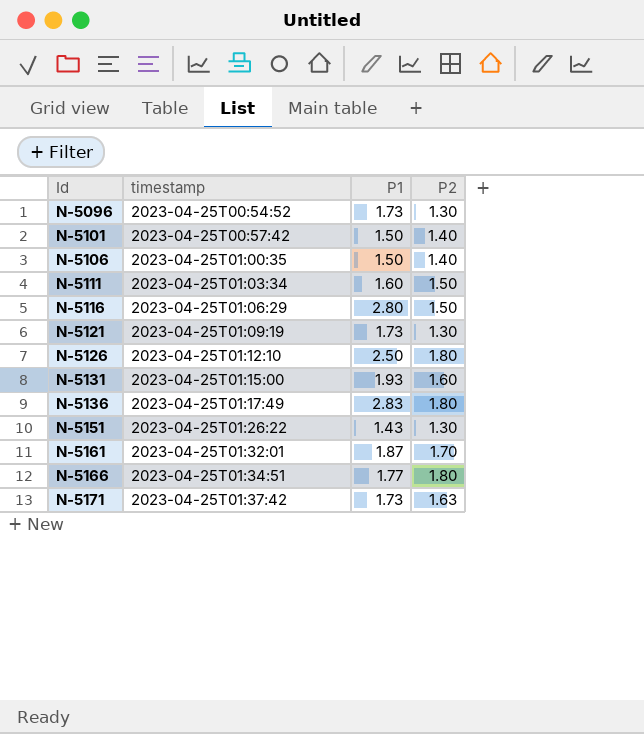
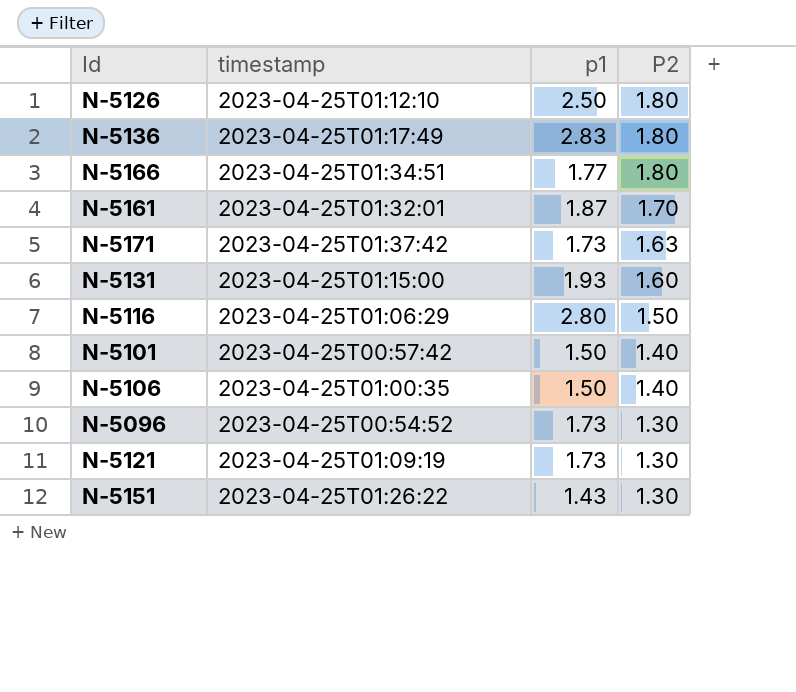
row order: Id ascending -> P2 descending
column name: P1 -> p1
row N-5111: 2023-04-25T01:03:34 | 1.60 | 1.50 -> none

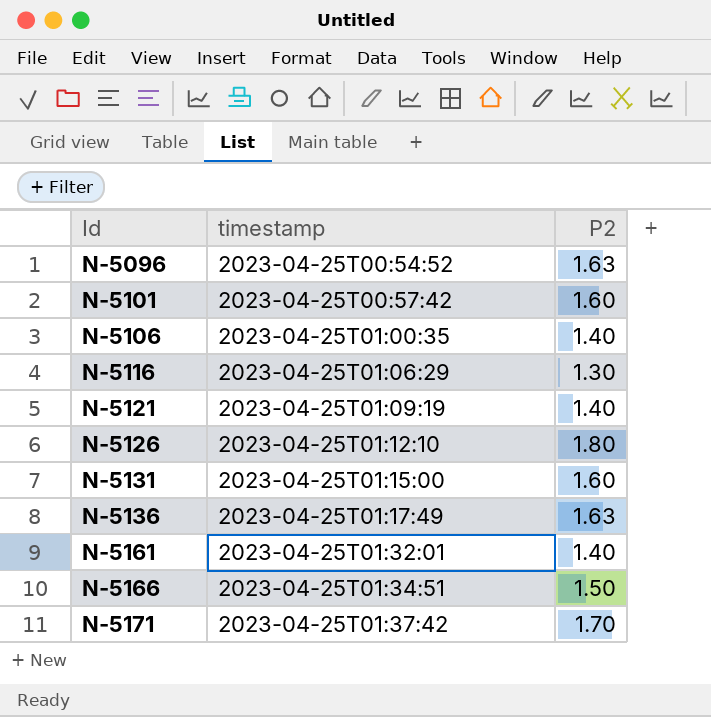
row order: P2 descending -> Id ascending
column p1 | position: 3 -> none
row N-5151: 2023-04-25T01:26:22 | 1.43 | 1.30 -> none
N-5096 | P2: 1.30 -> 1.63
N-5101 | P2: 1.40 -> 1.60
N-5116 | P2: 1.50 -> 1.30
N-5121 | P2: 1.30 -> 1.40
N-5136 | P2: 1.80 -> 1.63
N-5161 | P2: 1.70 -> 1.40
N-5166 | P2: 1.80 -> 1.50
N-5171 | P2: 1.63 -> 1.70

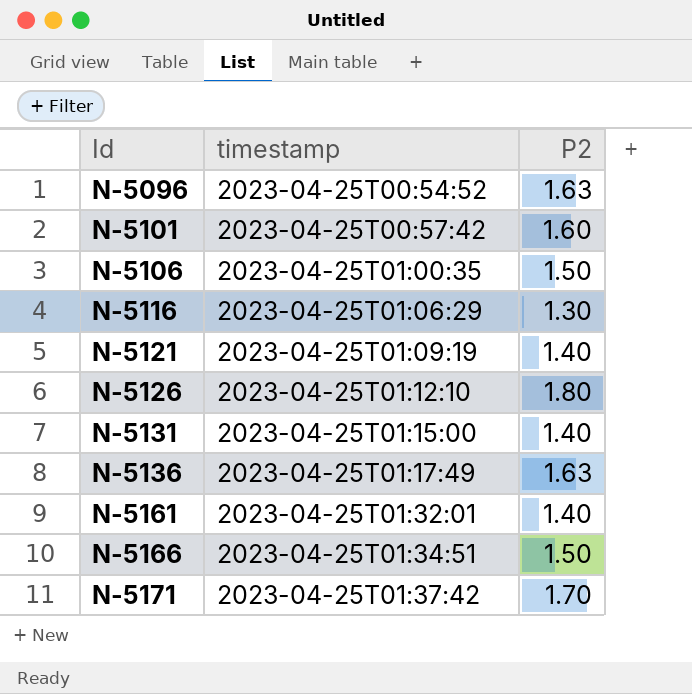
N-5106 | P2: 1.40 -> 1.50
N-5131 | P2: 1.60 -> 1.40

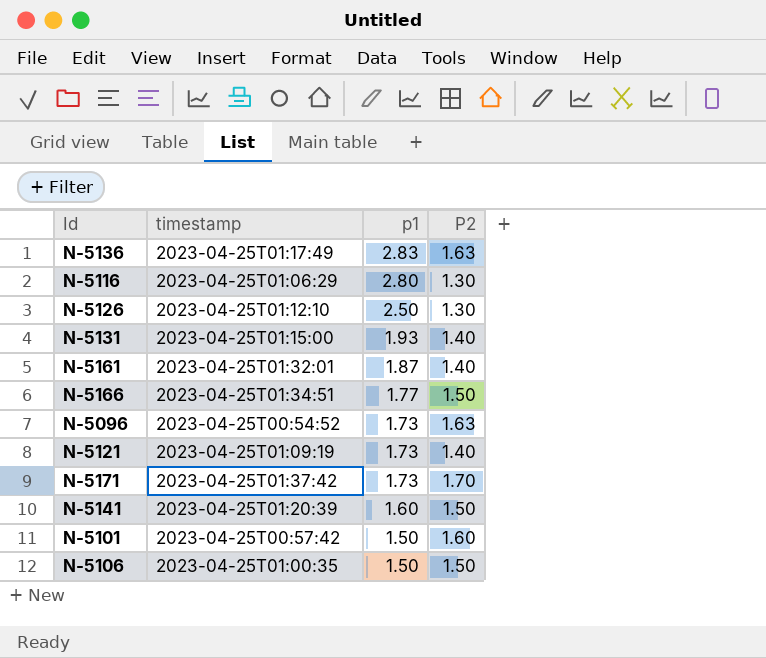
row order: Id ascending -> p1 descending
column p1 | position: none -> 3
N-5126 | P2: 1.80 -> 1.30
row N-5141: none -> 2023-04-25T01:20:39 | 1.60 | 1.50

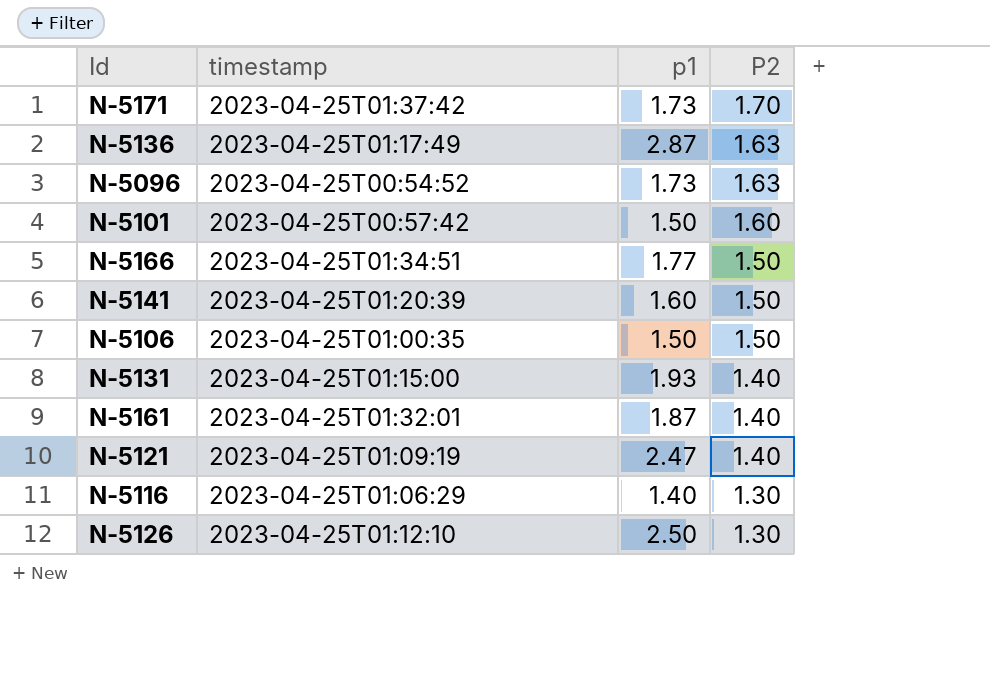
row order: p1 descending -> P2 descending
N-5136 | p1: 2.83 -> 2.87
N-5121 | p1: 1.73 -> 2.47
N-5116 | p1: 2.80 -> 1.40

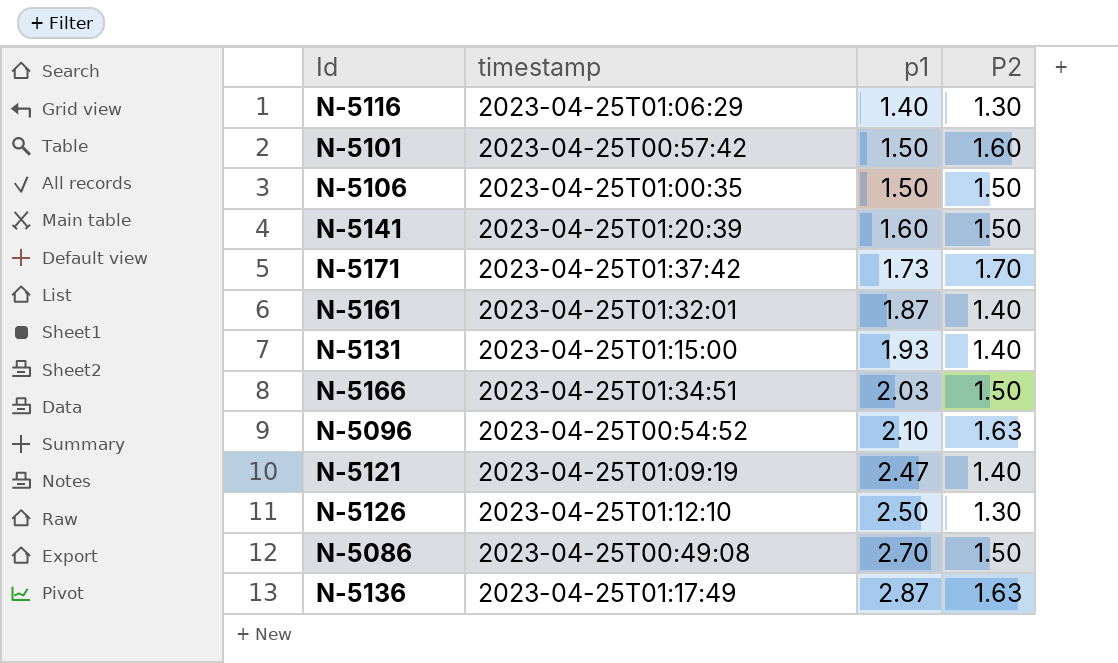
row order: P2 descending -> p1 ascending
N-5166 | p1: 1.77 -> 2.03
N-5096 | p1: 1.73 -> 2.10
row N-5086: none -> 2023-04-25T00:49:08 | 2.70 | 1.50

